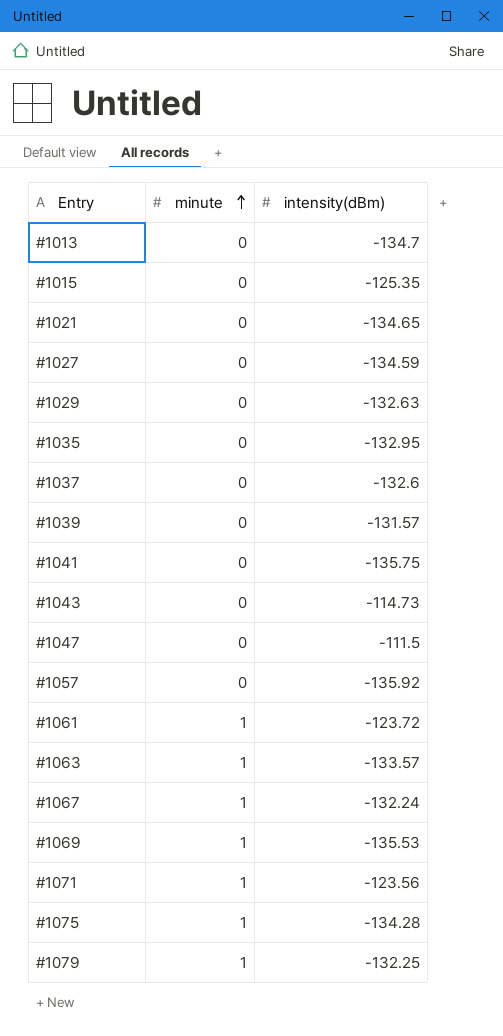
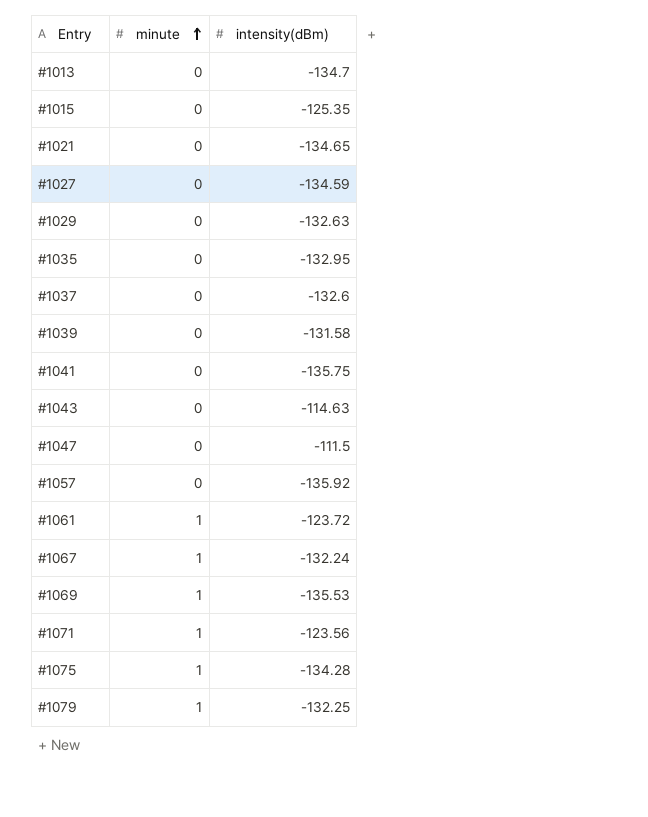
row #1063: 1 | -133.57 -> none
#1039 | intensity(dBm): -131.57 -> -131.58
#1043 | intensity(dBm): -114.73 -> -114.63

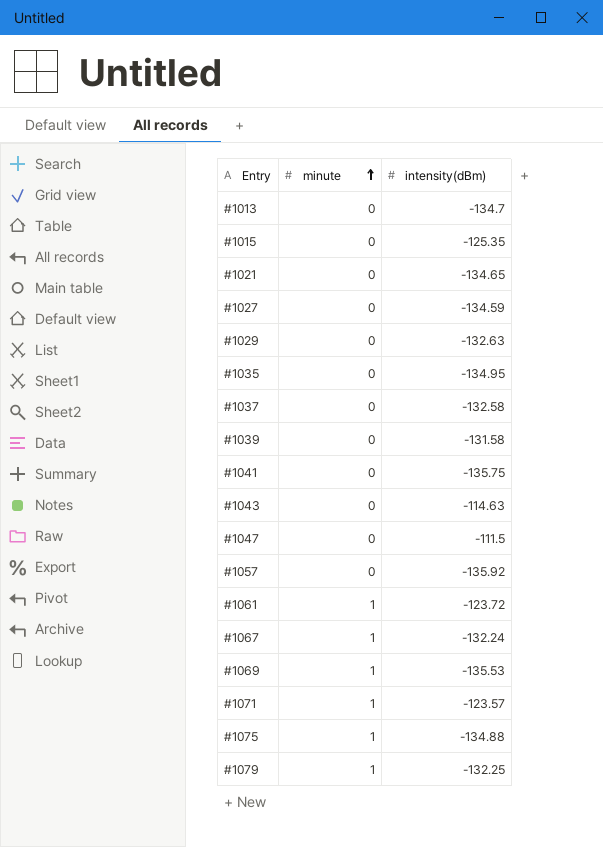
#1035 | intensity(dBm): -132.95 -> -134.95
#1037 | intensity(dBm): -132.6 -> -132.58
#1071 | intensity(dBm): -123.56 -> -123.57
#1075 | intensity(dBm): -134.28 -> -134.88

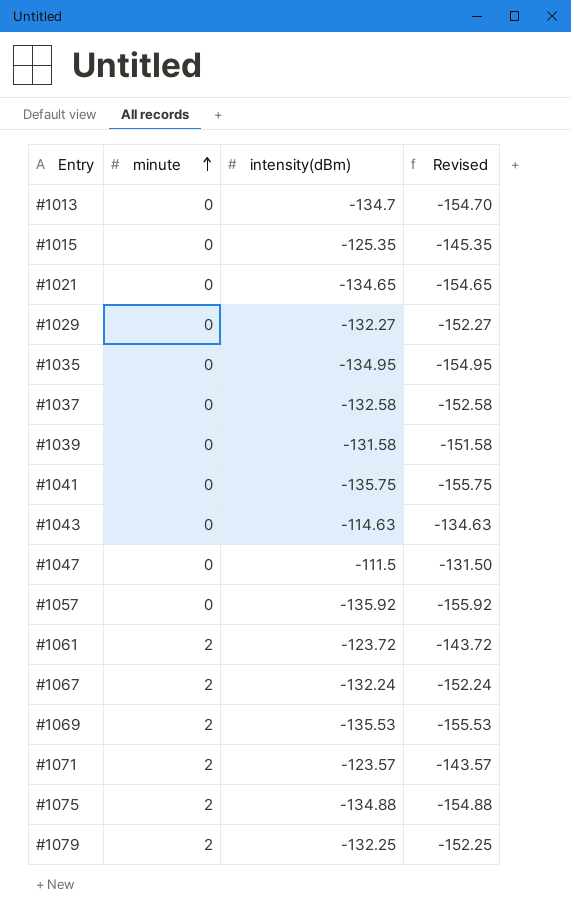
column Revised | formula: none -> [intensity(dBm)] - 20
row #1027: 0 | -134.59 -> none
#1029 | intensity(dBm): -132.63 -> -132.27
#1061 | minute: 1 -> 2
#1067 | minute: 1 -> 2
#1069 | minute: 1 -> 2
#1071 | minute: 1 -> 2
#1075 | minute: 1 -> 2
#1079 | minute: 1 -> 2

